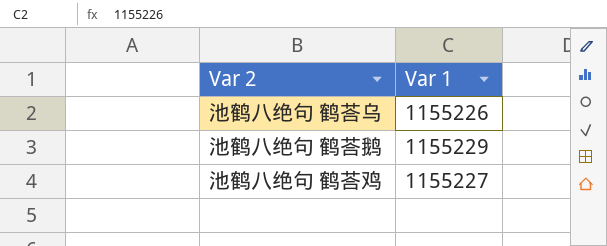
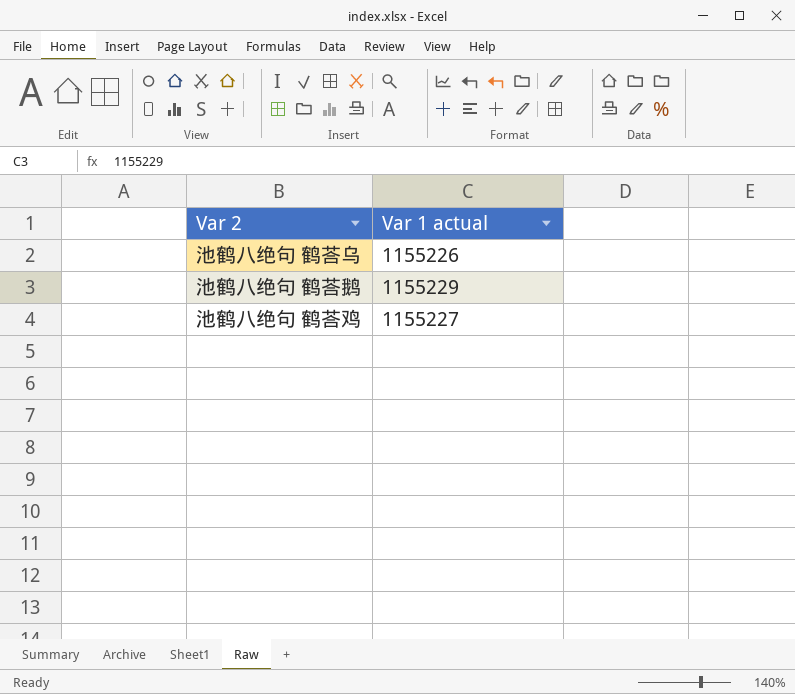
column name: Var 1 -> Var 1 actual

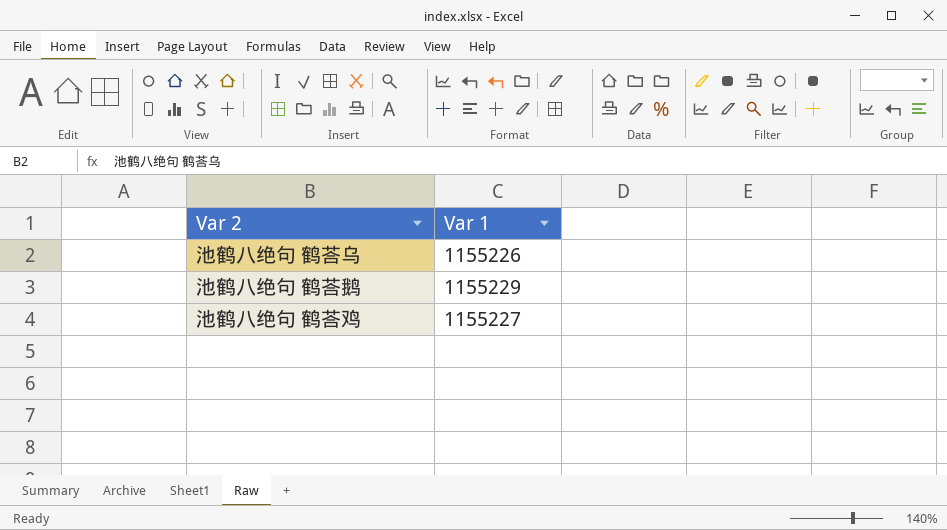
column name: Var 1 actual -> Var 1

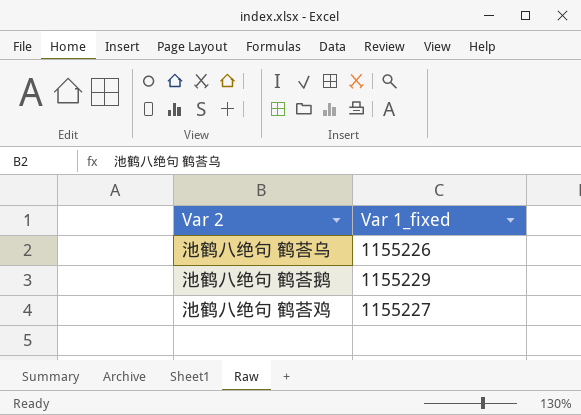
column name: Var 1 -> Var 1_fixed

